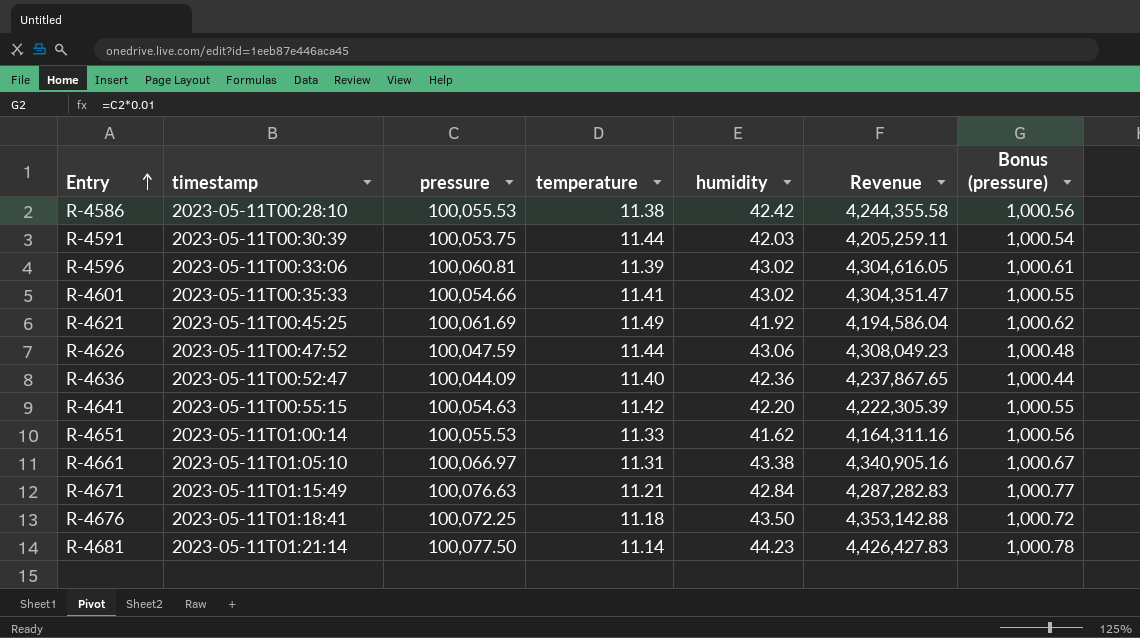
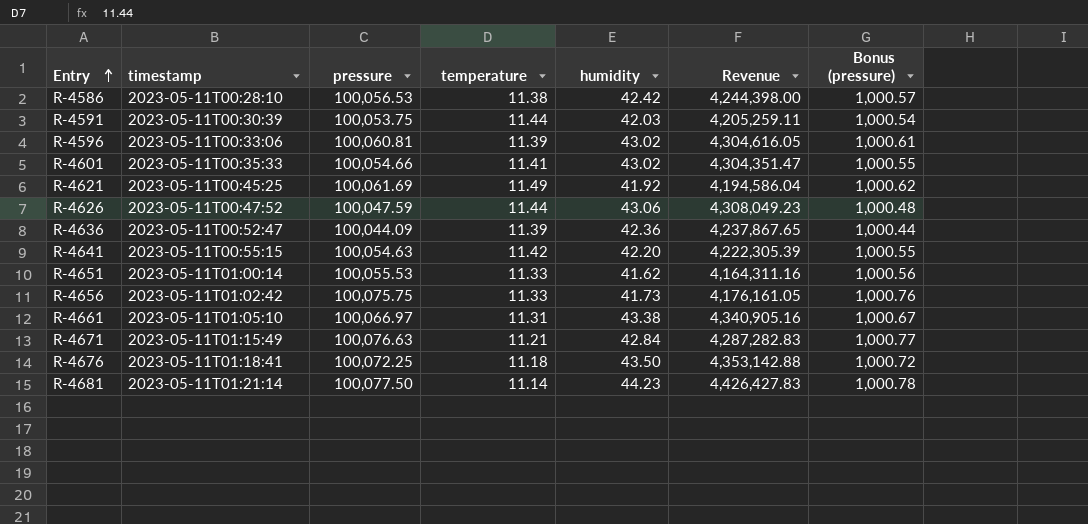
R-4586 | pressure: 100,055.53 -> 100,056.53
R-4586 | Revenue: 4,244,355.58 -> 4,244,398.00
R-4586 | Bonus (pressure): 1,000.56 -> 1,000.57
R-4636 | temperature: 11.40 -> 11.39
row R-4656: none -> 2023-05-11T01:02:42 | 100,075.75 | 11.33 | 41.73 | 4,176,161.05 | 1,000.76

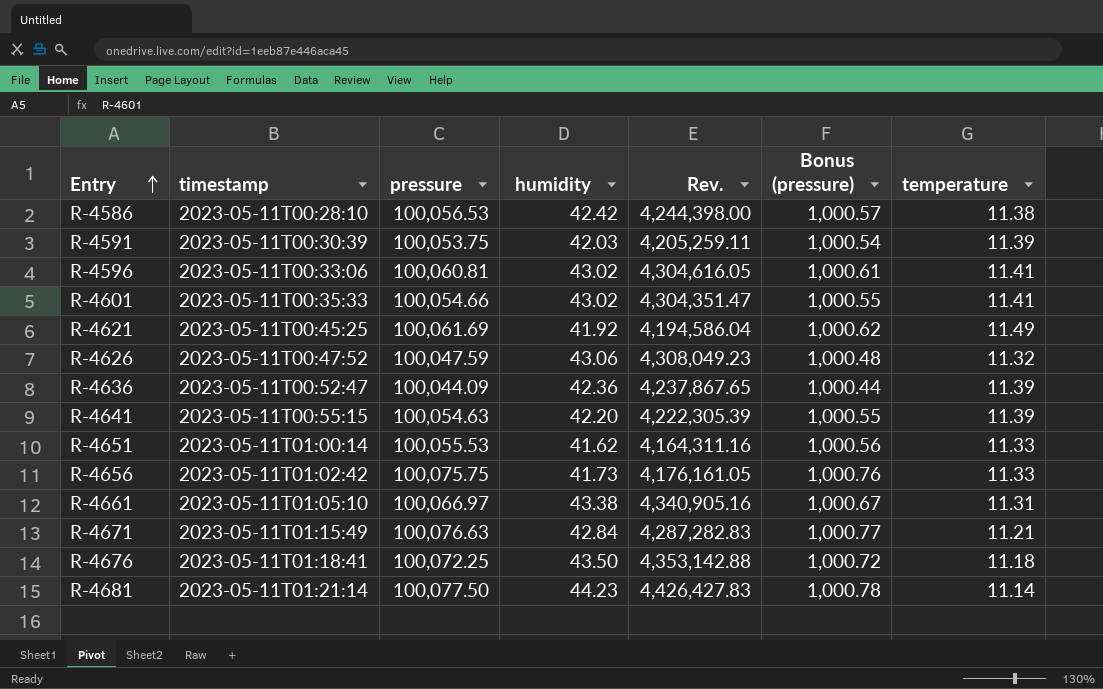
column name: Revenue -> Rev.
column temperature | position: 4 -> 7
R-4591 | temperature: 11.44 -> 11.39
R-4596 | temperature: 11.39 -> 11.41
R-4626 | temperature: 11.44 -> 11.32
R-4641 | temperature: 11.42 -> 11.39

